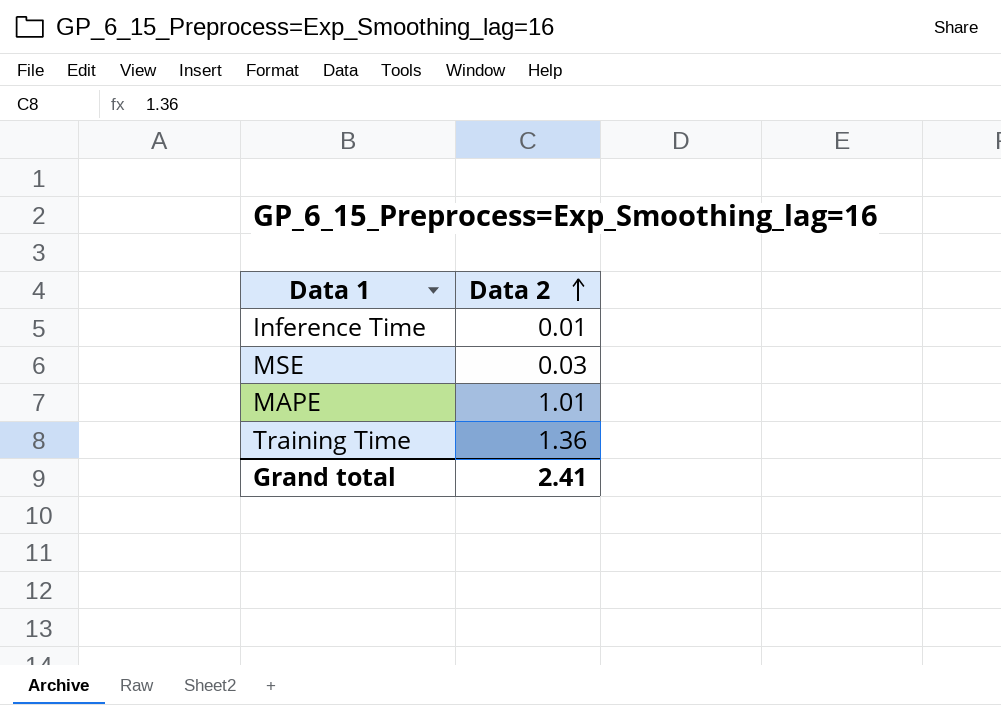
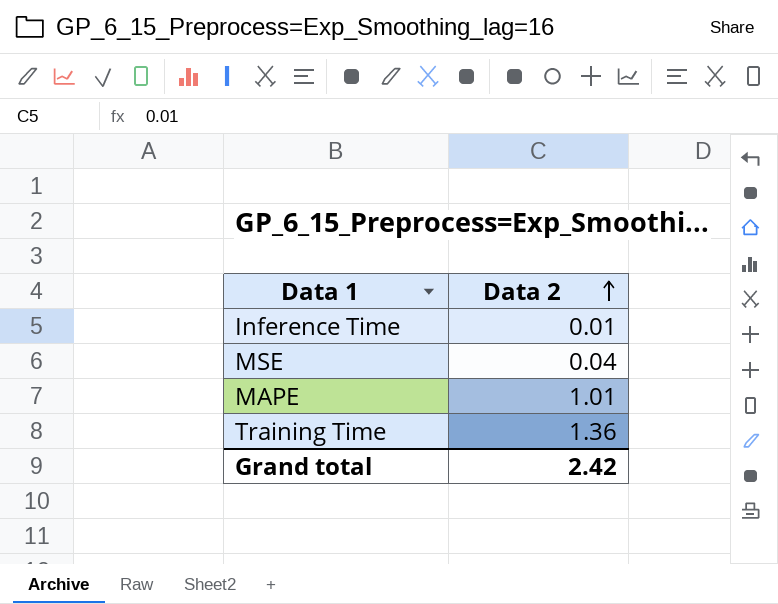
MSE | Data 2: 0.03 -> 0.04
Grand total | Data 2: 2.41 -> 2.42

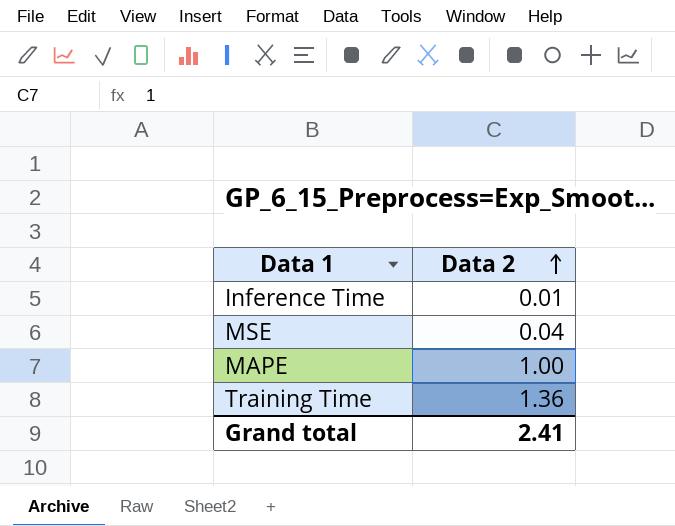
MAPE | Data 2: 1.01 -> 1.00
Grand total | Data 2: 2.42 -> 2.41

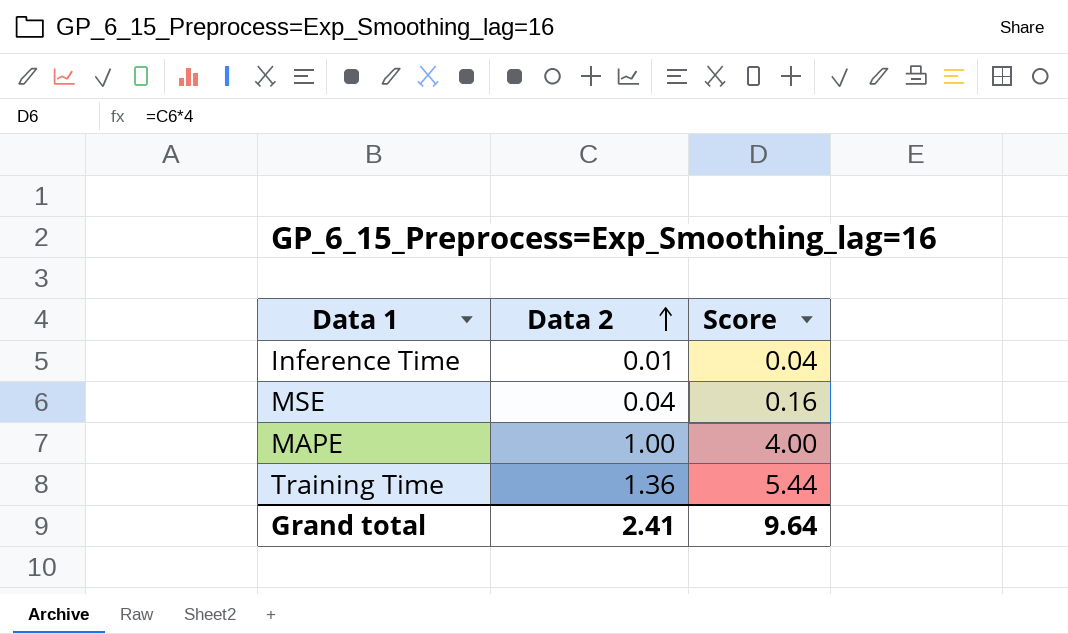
column Score | formula: none -> [Data 2] * 4

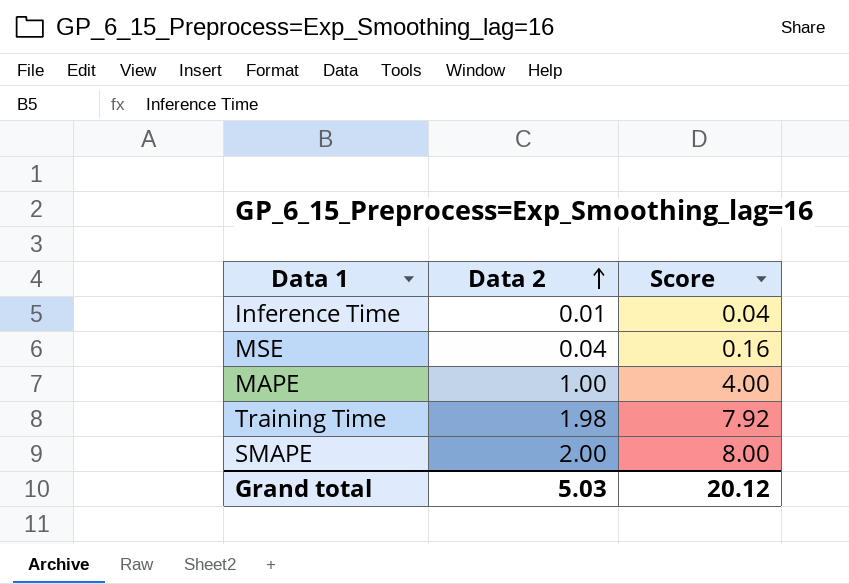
Training Time | Data 2: 1.36 -> 1.98
Training Time | Score: 5.44 -> 7.92
row SMAPE: none -> 2.00 | 8.00
Grand total | Data 2: 2.41 -> 5.03
Grand total | Score: 9.64 -> 20.12

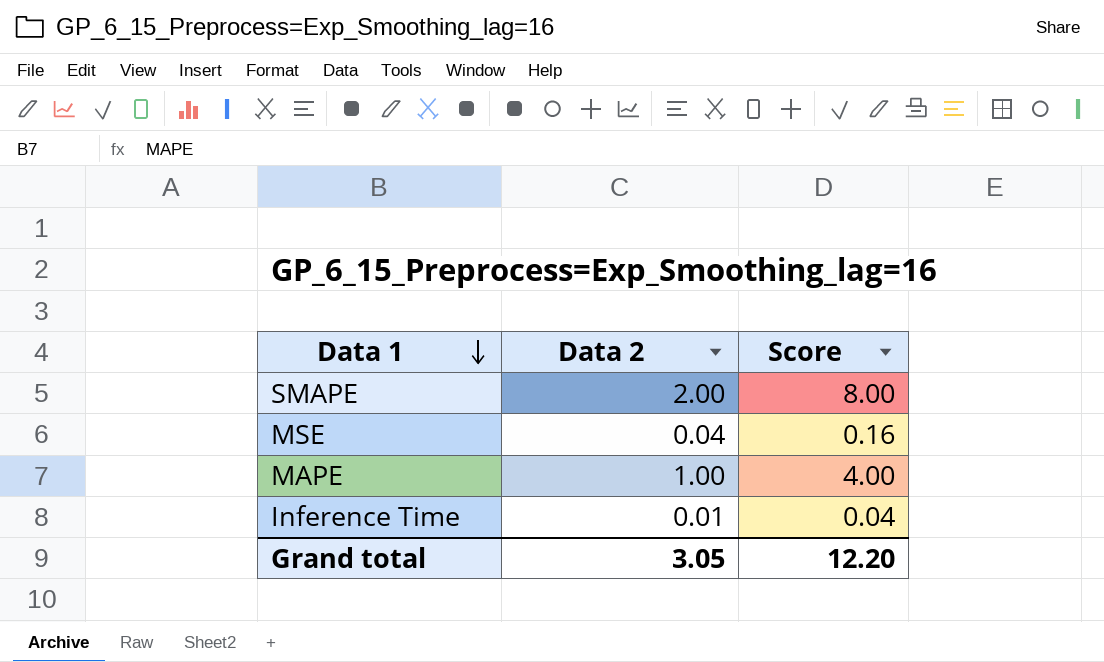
row order: Data 2 ascending -> Data 1 descending
row Training Time: 1.98 | 7.92 -> none
Grand total | Data 2: 5.03 -> 3.05
Grand total | Score: 20.12 -> 12.20

